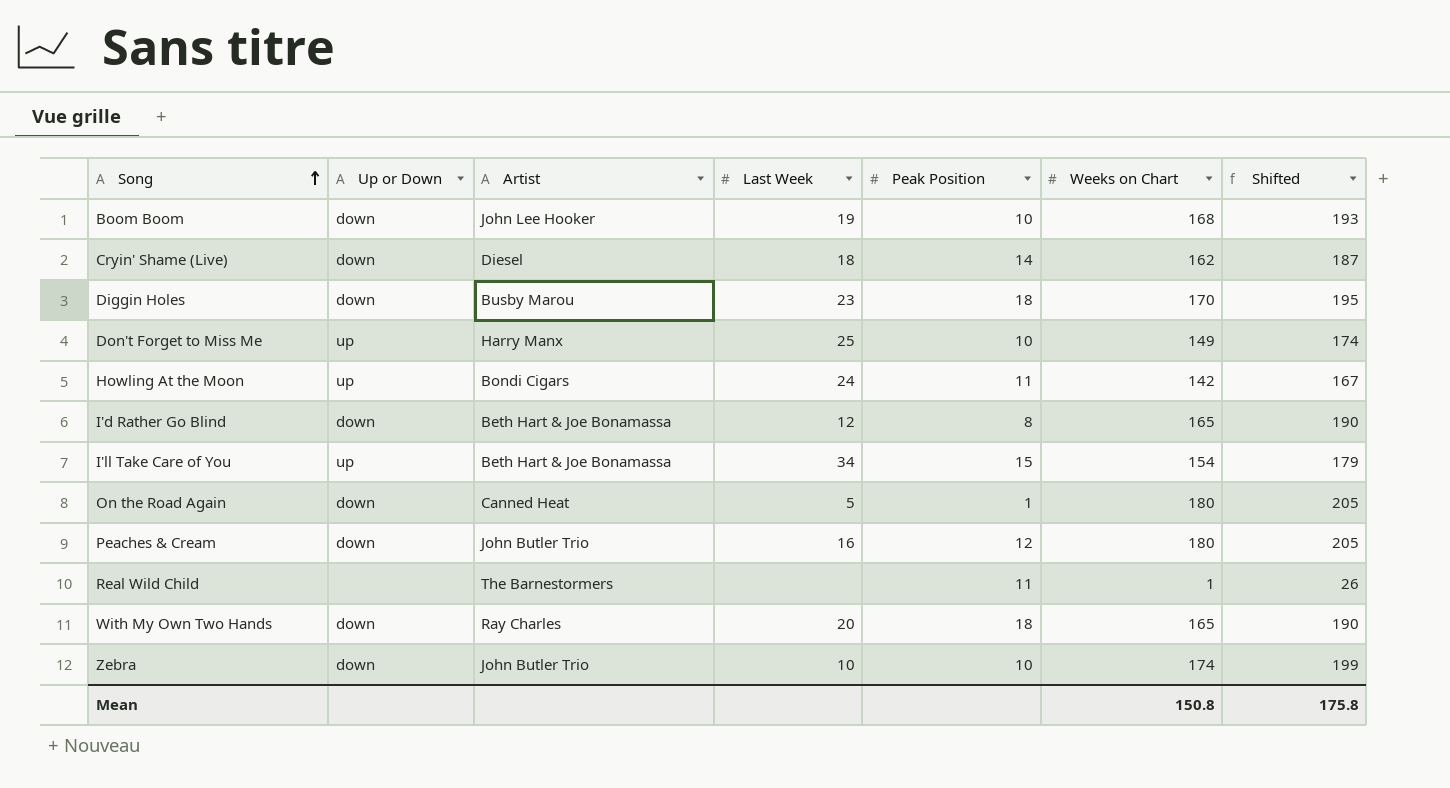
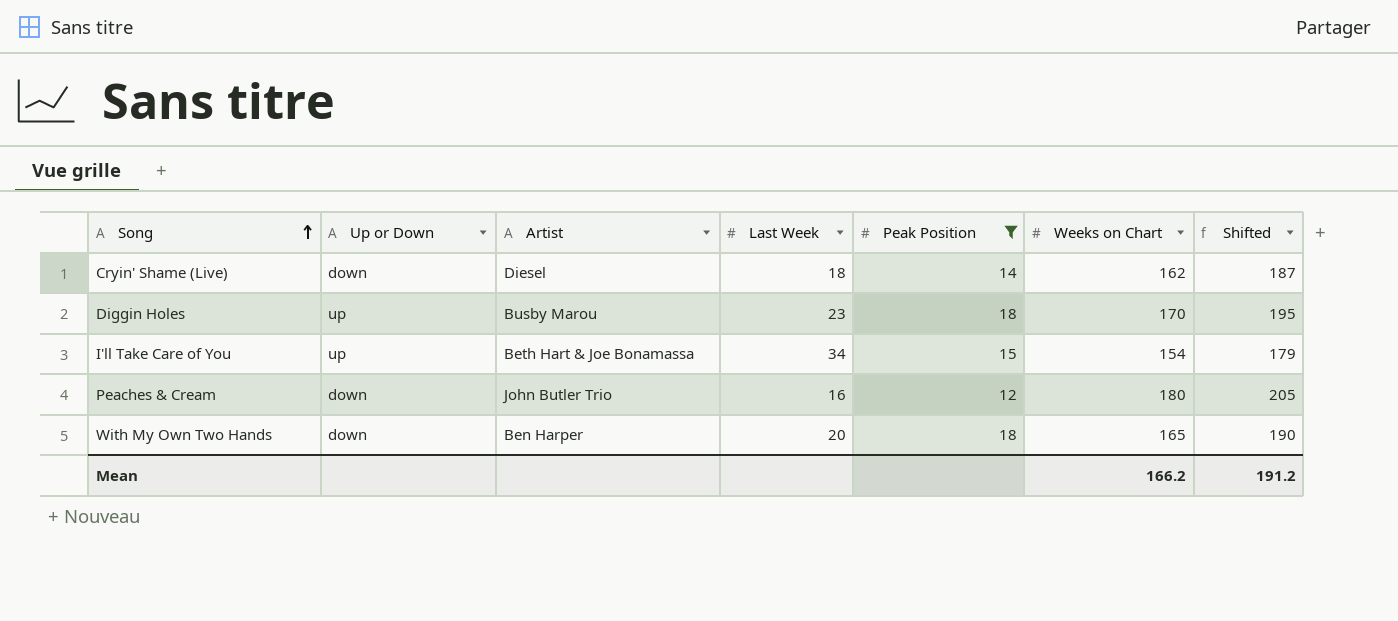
filter: none -> Peak Position >= 12
Diggin Holes | Up or Down: down -> up
With My Own Two Hands | Artist: Ray Charles -> Ben Harper
Mean | Weeks on Chart: 150.8 -> 166.2
Mean | Shifted: 175.8 -> 191.2

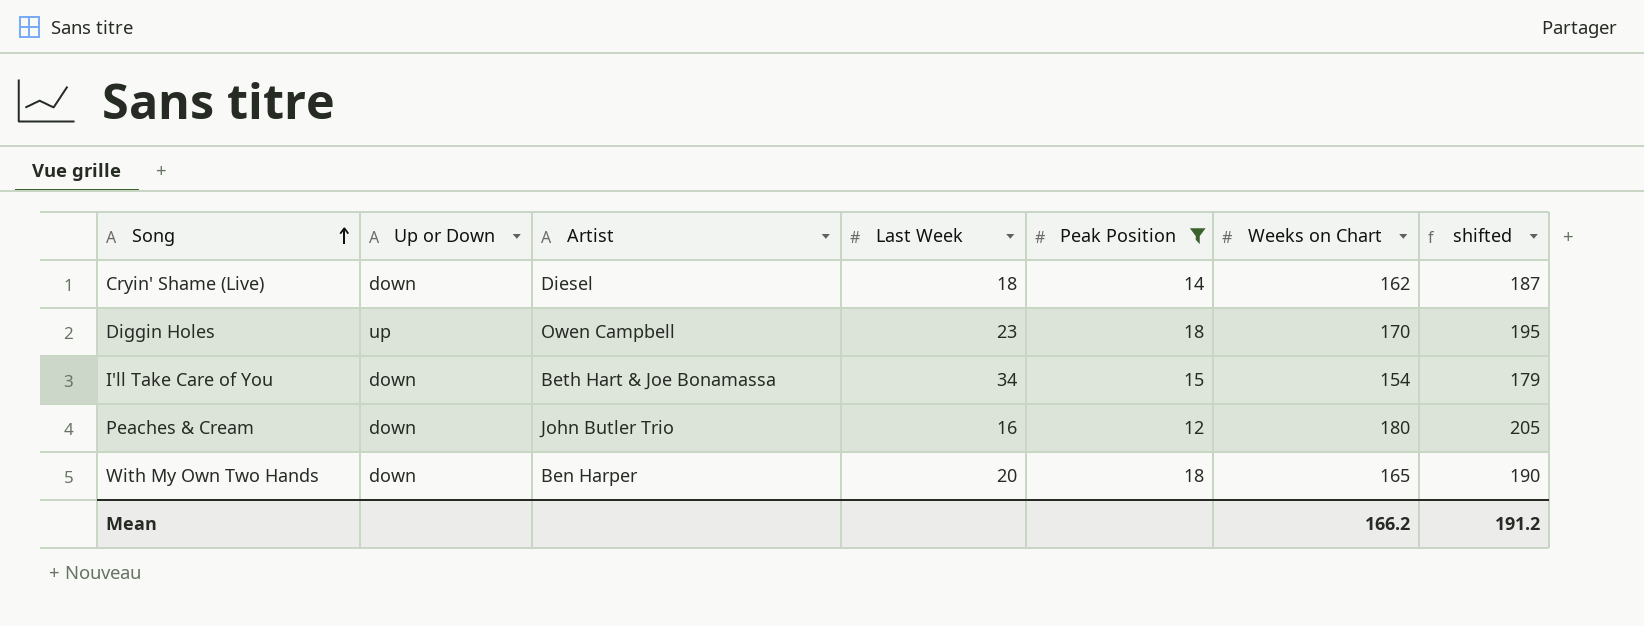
column name: Shifted -> shifted
Diggin Holes | Artist: Busby Marou -> Owen Campbell
I'll Take Care of You | Up or Down: up -> down

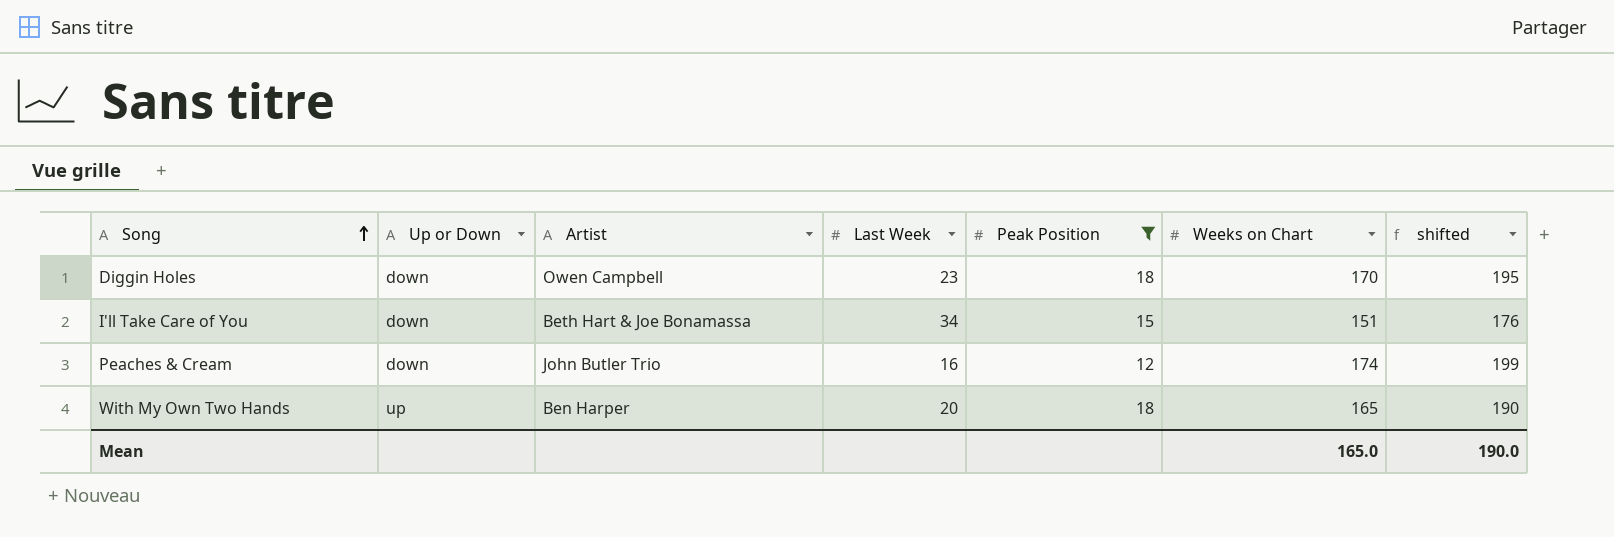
row Cryin' Shame (Live): down | Diesel | 18 | 14 | 162 | 187 -> none
Diggin Holes | Up or Down: up -> down
I'll Take Care of You | Weeks on Chart: 154 -> 151
I'll Take Care of You | shifted: 179 -> 176
Peaches & Cream | Weeks on Chart: 180 -> 174
Peaches & Cream | shifted: 205 -> 199
With My Own Two Hands | Up or Down: down -> up
Mean | Weeks on Chart: 166.2 -> 165.0
Mean | shifted: 191.2 -> 190.0

